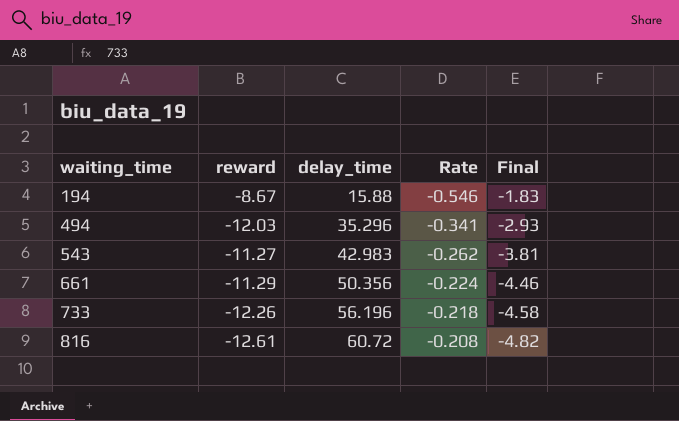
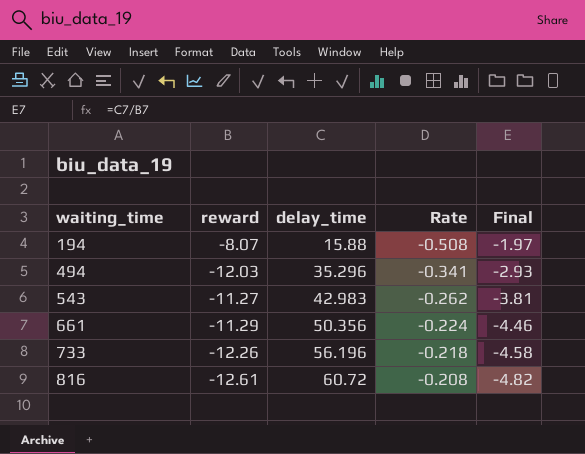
194 | reward: -8.67 -> -8.07
194 | Rate: -0.546 -> -0.508
194 | Final: -1.83 -> -1.97

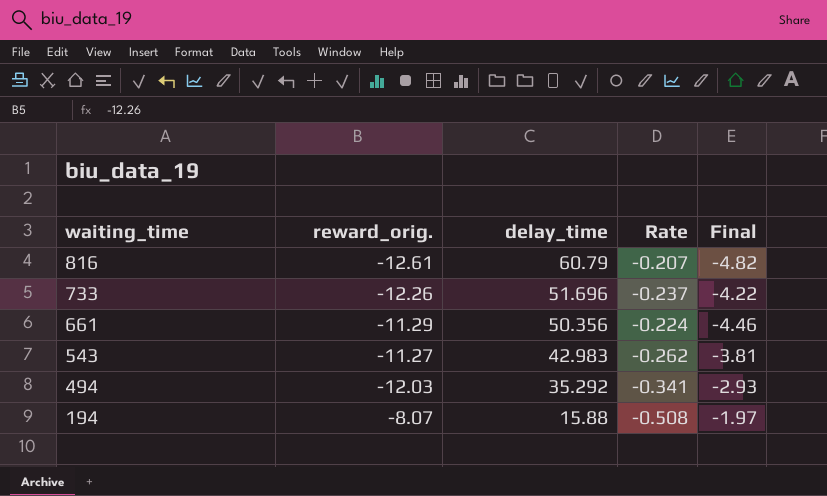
row order: waiting_time ascending -> waiting_time descending
column name: reward -> reward_orig.
816 | delay_time: 60.72 -> 60.79
816 | Rate: -0.208 -> -0.207
733 | delay_time: 56.196 -> 51.696
733 | Rate: -0.218 -> -0.237
733 | Final: -4.58 -> -4.22
494 | delay_time: 35.296 -> 35.292

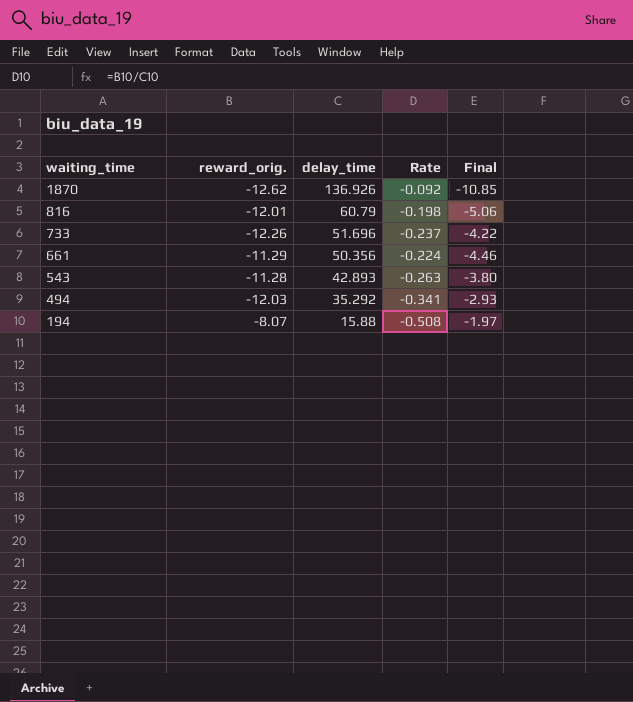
row 1870: none -> -12.62 | 136.926 | -0.092 | -10.85
816 | reward_orig.: -12.61 -> -12.01
816 | Rate: -0.207 -> -0.198
816 | Final: -4.82 -> -5.06
543 | reward_orig.: -11.27 -> -11.28
543 | delay_time: 42.983 -> 42.893
543 | Rate: -0.262 -> -0.263
543 | Final: -3.81 -> -3.80

